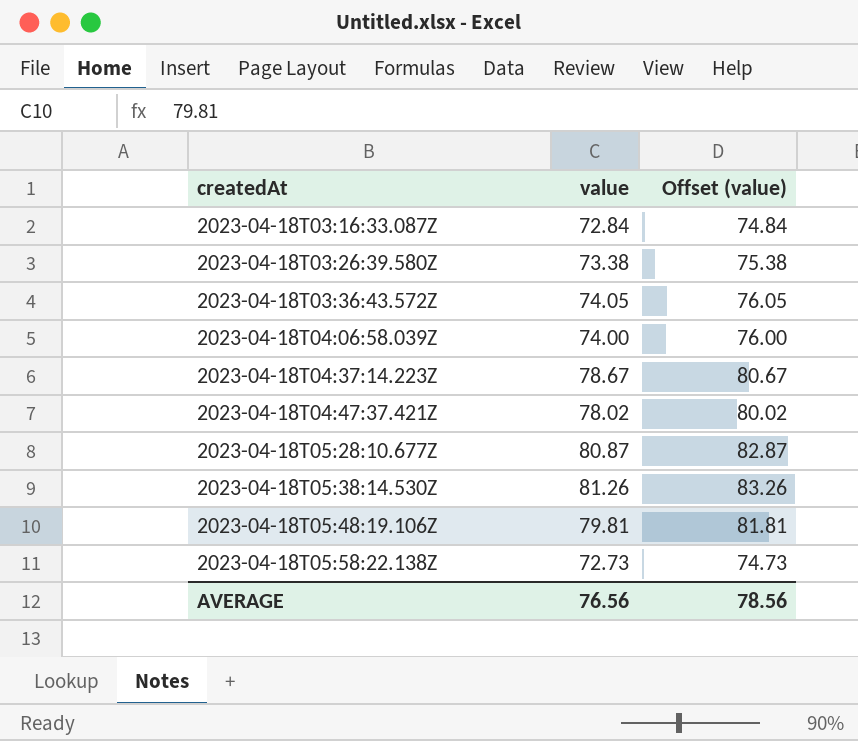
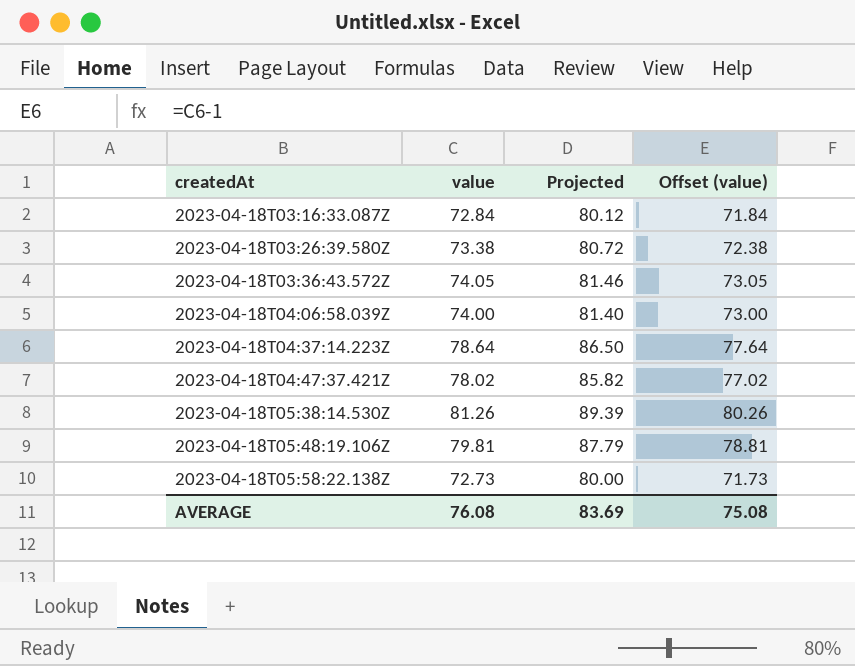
column Projected | formula: none -> [value] * 1.1
column Offset (value) | formula: [value] + 2 -> [value] - 1
row 2023-04-18T05:28:10.677Z: 80.87 | 82.87 -> none
2023-04-18T04:37:14.223Z | value: 78.67 -> 78.64
AVERAGE | value: 76.56 -> 76.08
AVERAGE | Offset (value): 78.56 -> 75.08

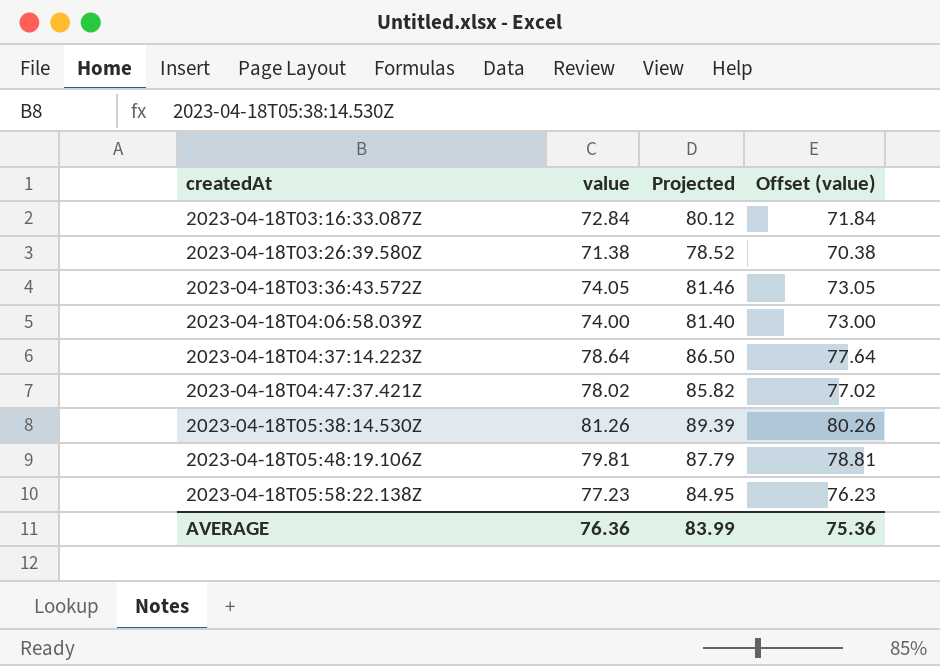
2023-04-18T03:26:39.580Z | value: 73.38 -> 71.38
2023-04-18T03:26:39.580Z | Projected: 80.72 -> 78.52
2023-04-18T03:26:39.580Z | Offset (value): 72.38 -> 70.38
2023-04-18T05:58:22.138Z | value: 72.73 -> 77.23
2023-04-18T05:58:22.138Z | Projected: 80.00 -> 84.95
2023-04-18T05:58:22.138Z | Offset (value): 71.73 -> 76.23
AVERAGE | value: 76.08 -> 76.36
AVERAGE | Projected: 83.69 -> 83.99
AVERAGE | Offset (value): 75.08 -> 75.36

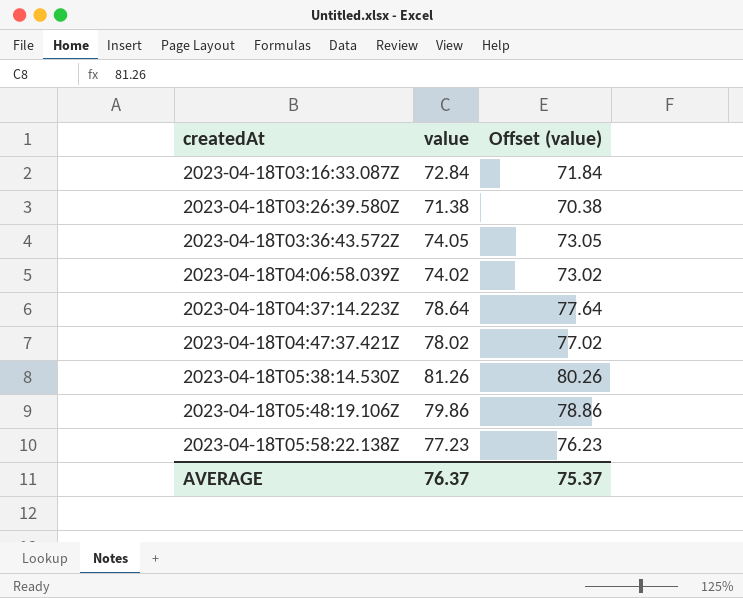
column Projected | formula: [value] * 1.1 -> none
2023-04-18T04:06:58.039Z | value: 74.00 -> 74.02
2023-04-18T04:06:58.039Z | Offset (value): 73.00 -> 73.02
2023-04-18T05:48:19.106Z | value: 79.81 -> 79.86
2023-04-18T05:48:19.106Z | Offset (value): 78.81 -> 78.86
AVERAGE | value: 76.36 -> 76.37
AVERAGE | Offset (value): 75.36 -> 75.37

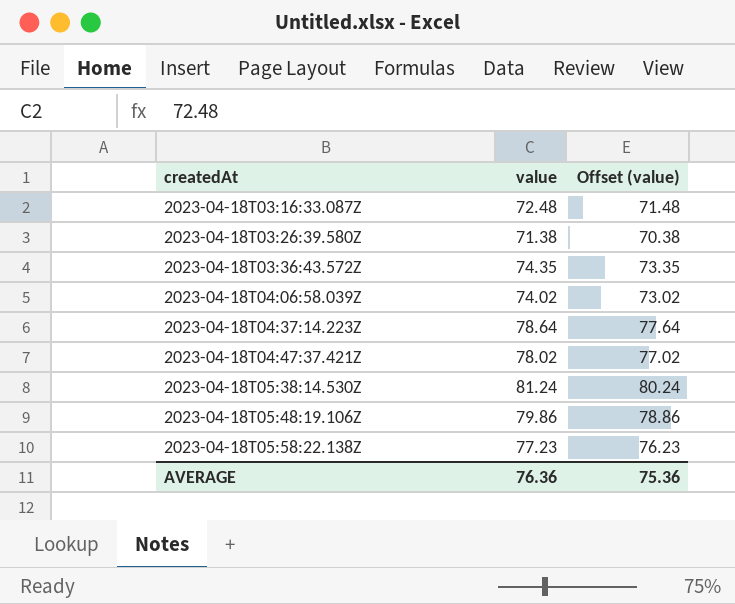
2023-04-18T03:16:33.087Z | value: 72.84 -> 72.48
2023-04-18T03:16:33.087Z | Offset (value): 71.84 -> 71.48
2023-04-18T03:36:43.572Z | value: 74.05 -> 74.35
2023-04-18T03:36:43.572Z | Offset (value): 73.05 -> 73.35
2023-04-18T05:38:14.530Z | value: 81.26 -> 81.24
2023-04-18T05:38:14.530Z | Offset (value): 80.26 -> 80.24
AVERAGE | value: 76.37 -> 76.36
AVERAGE | Offset (value): 75.37 -> 75.36

